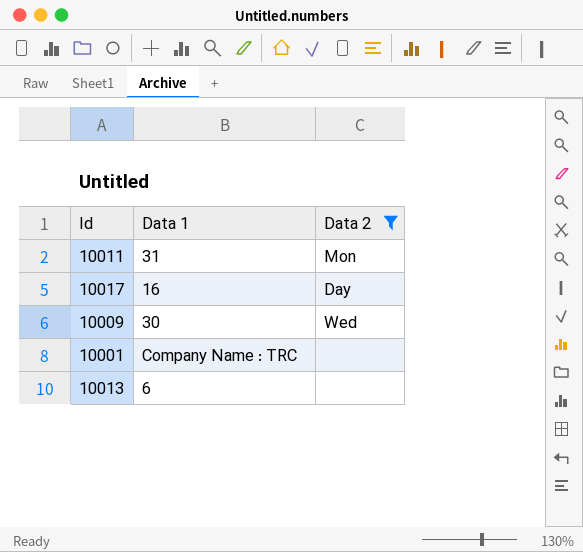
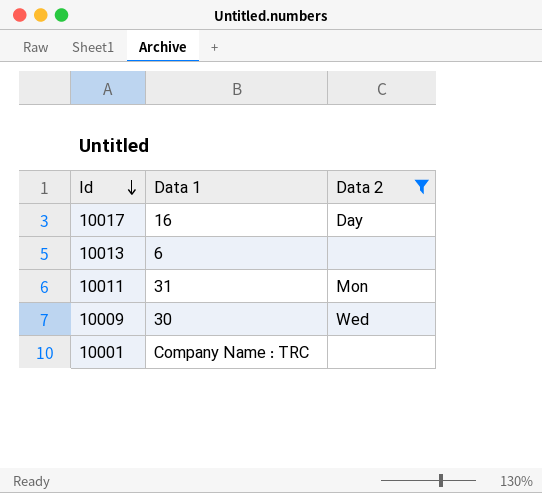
row order: none -> Id descending

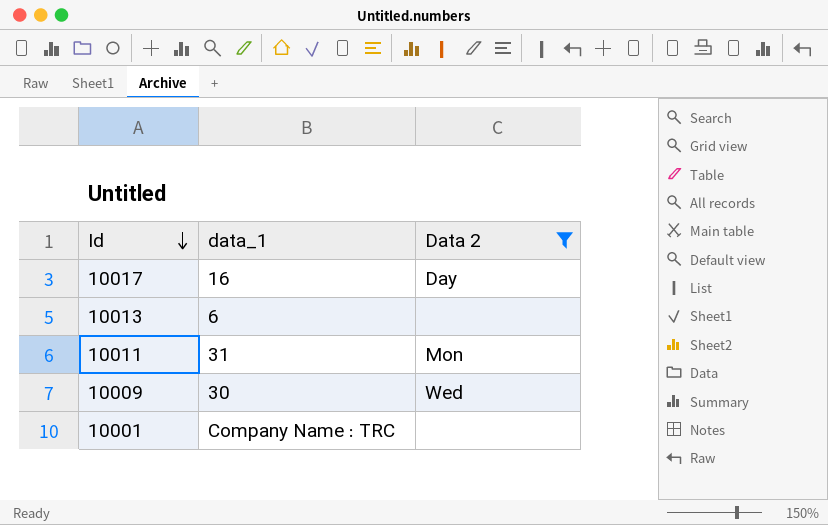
column name: Data 1 -> data_1

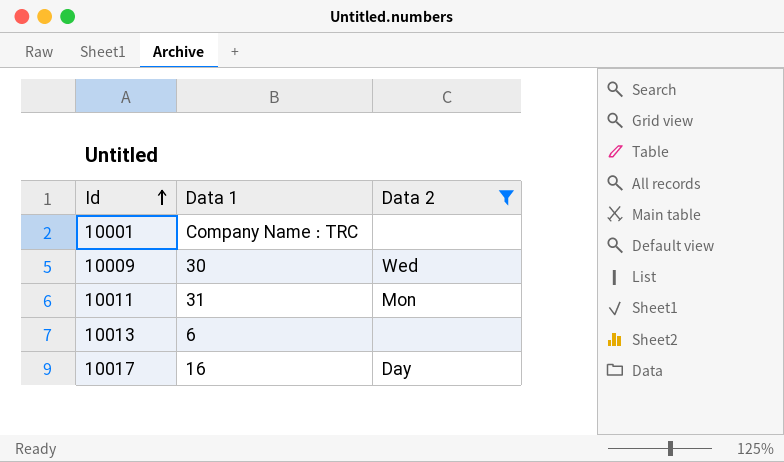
row order: Id descending -> Id ascending
column name: data_1 -> Data 1

